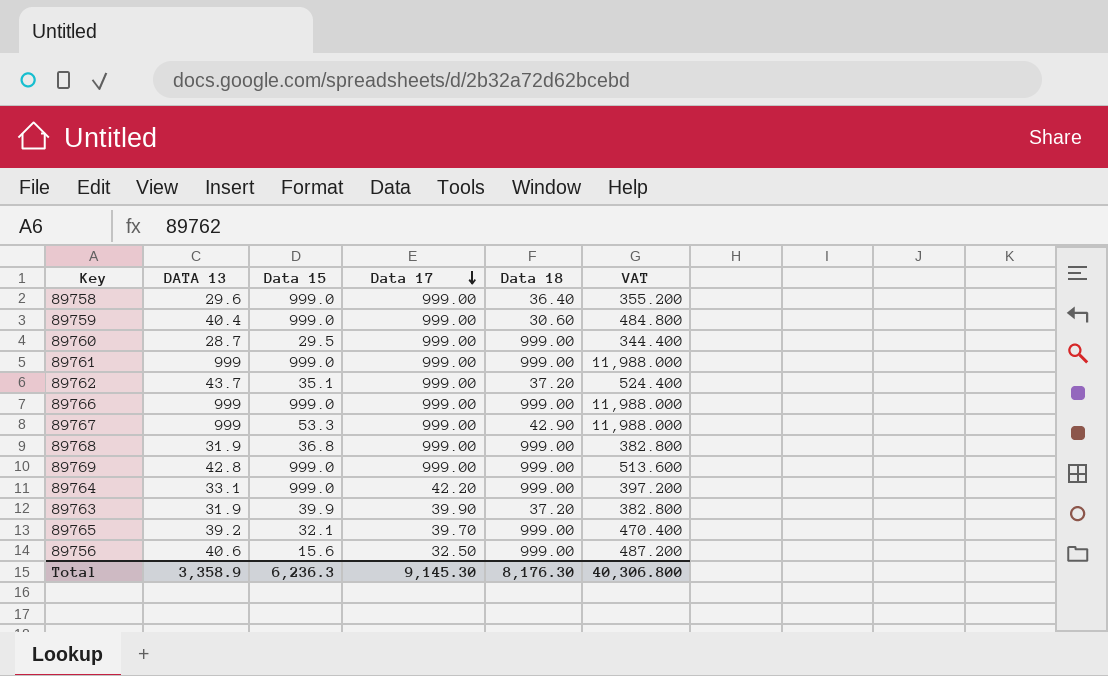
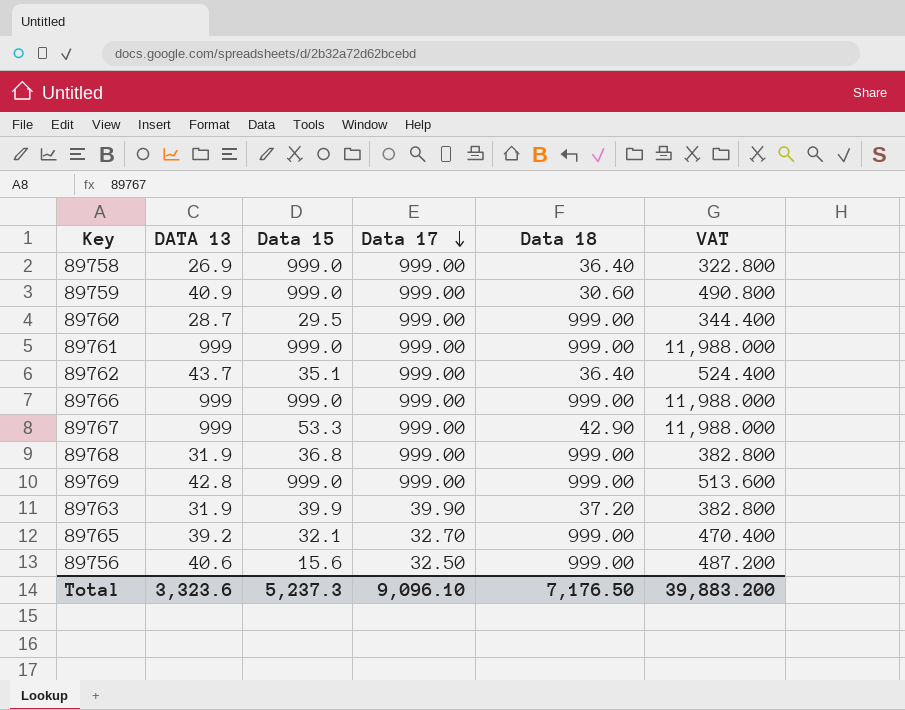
row 89764: 33.1 | 999.0 | 42.20 | 999.00 | 397.200 -> none
89758 | DATA 13: 29.6 -> 26.9
89758 | VAT: 355.200 -> 322.800
89759 | DATA 13: 40.4 -> 40.9
89759 | VAT: 484.800 -> 490.800
89762 | Data 18: 37.20 -> 36.40
89765 | Data 17: 39.70 -> 32.70
Total | DATA 13: 3,358.9 -> 3,323.6
Total | Data 15: 6,236.3 -> 5,237.3
Total | Data 17: 9,145.30 -> 9,096.10
Total | Data 18: 8,176.30 -> 7,176.50
Total | VAT: 40,306.800 -> 39,883.200

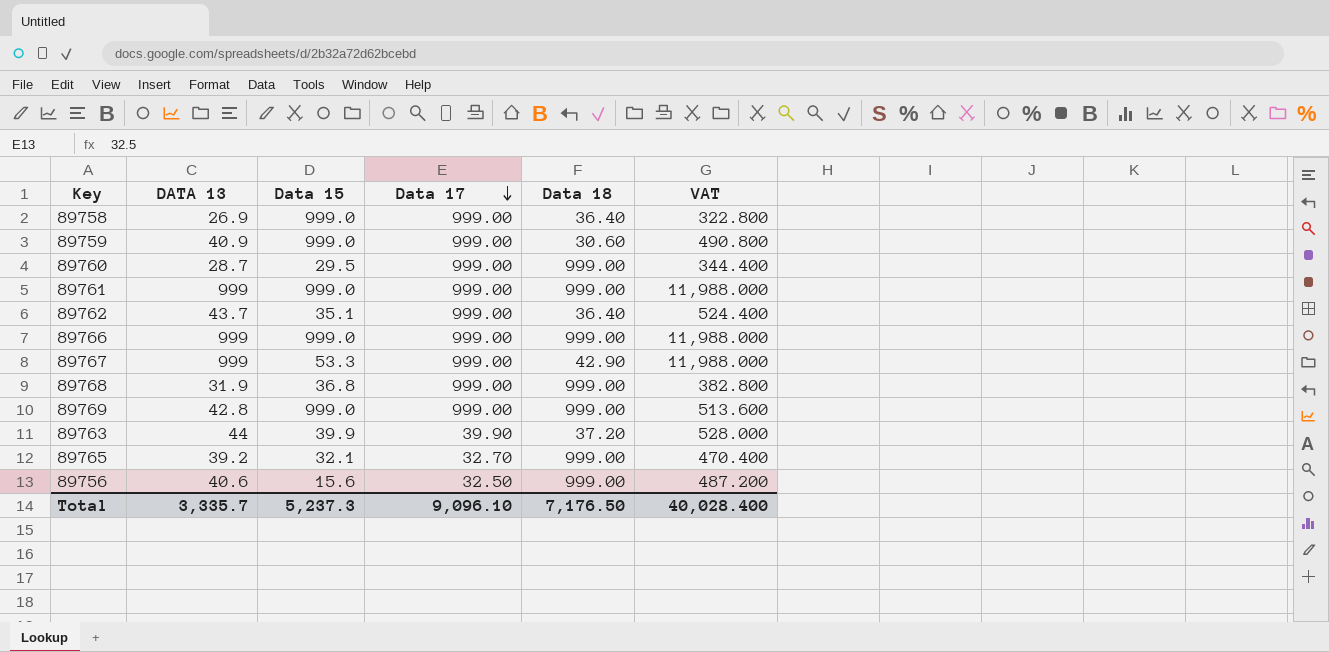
89763 | DATA 13: 31.9 -> 44
89763 | VAT: 382.800 -> 528.000
Total | DATA 13: 3,323.6 -> 3,335.7
Total | VAT: 39,883.200 -> 40,028.400

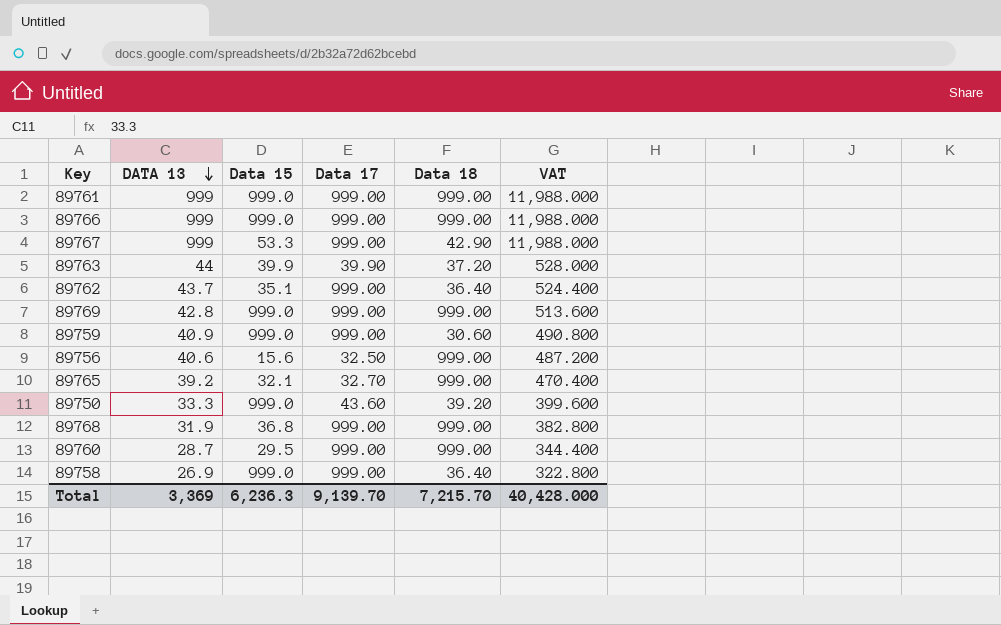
row order: Data 17 descending -> DATA 13 descending
row 89750: none -> 33.3 | 999.0 | 43.60 | 39.20 | 399.600
Total | DATA 13: 3,335.7 -> 3,369
Total | Data 15: 5,237.3 -> 6,236.3
Total | Data 17: 9,096.10 -> 9,139.70
Total | Data 18: 7,176.50 -> 7,215.70
Total | VAT: 40,028.400 -> 40,428.000

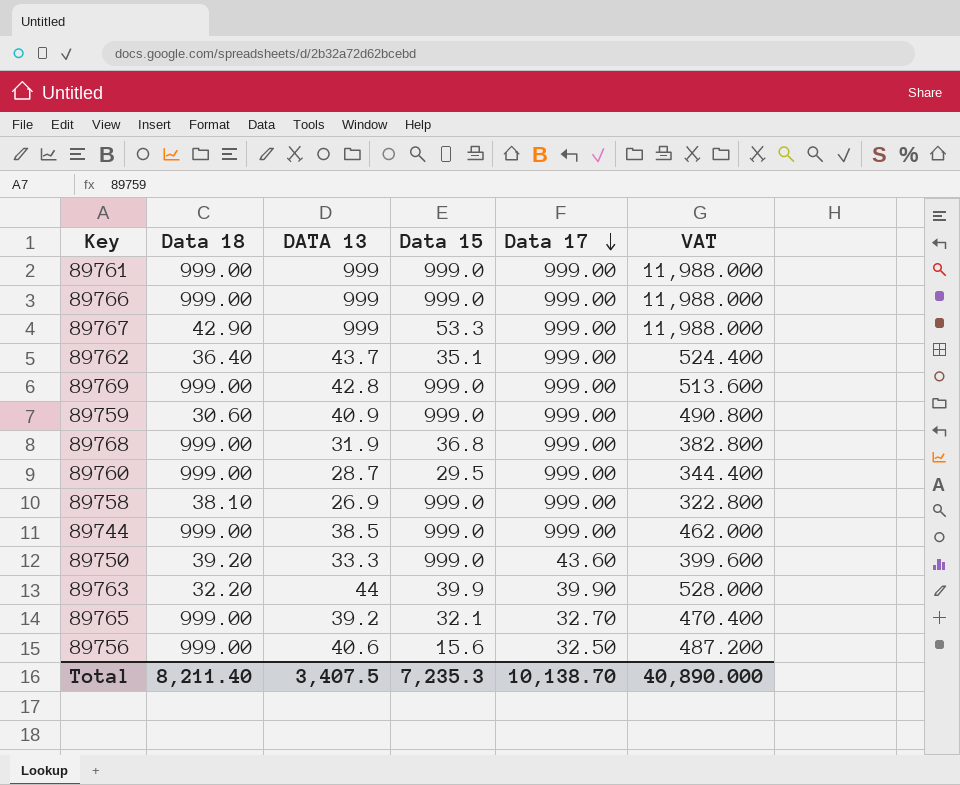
row order: DATA 13 descending -> Data 17 descending
column Data 18 | position: 5 -> 2
89758 | Data 18: 36.40 -> 38.10
row 89744: none -> 999.00 | 38.5 | 999.0 | 999.00 | 462.000
89763 | Data 18: 37.20 -> 32.20
Total | Data 18: 7,215.70 -> 8,211.40
Total | DATA 13: 3,369 -> 3,407.5
Total | Data 15: 6,236.3 -> 7,235.3
Total | Data 17: 9,139.70 -> 10,138.70
Total | VAT: 40,428.000 -> 40,890.000

